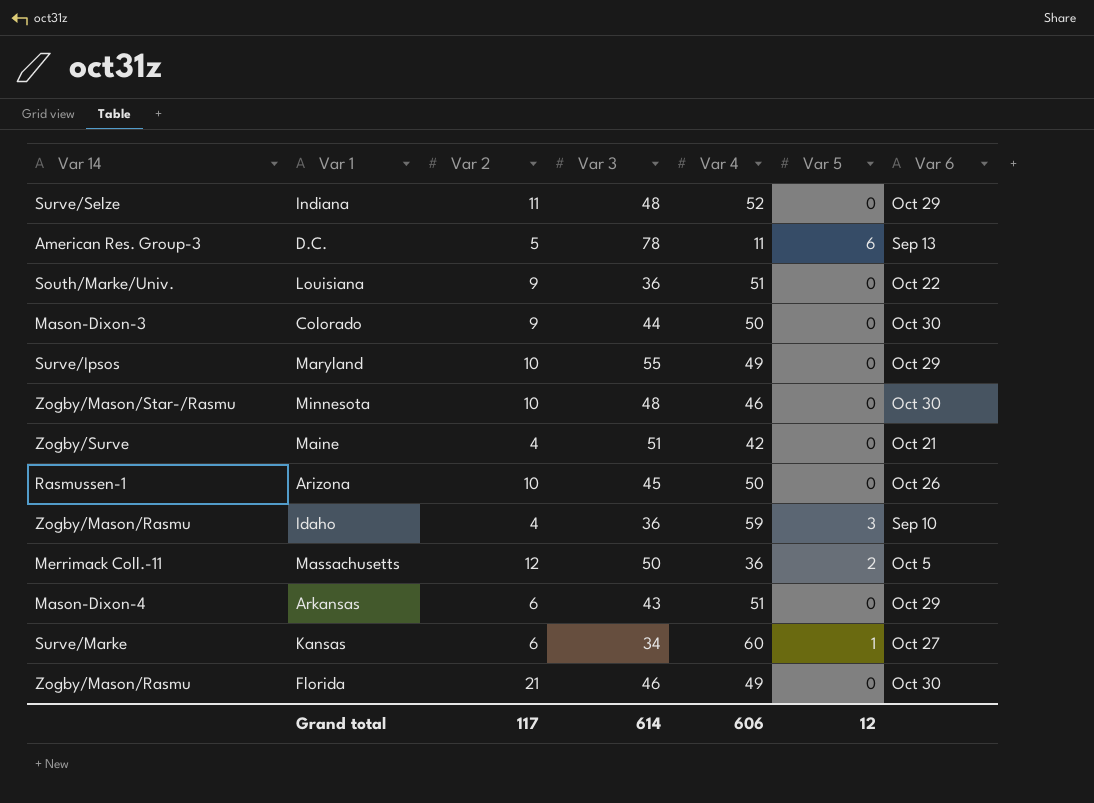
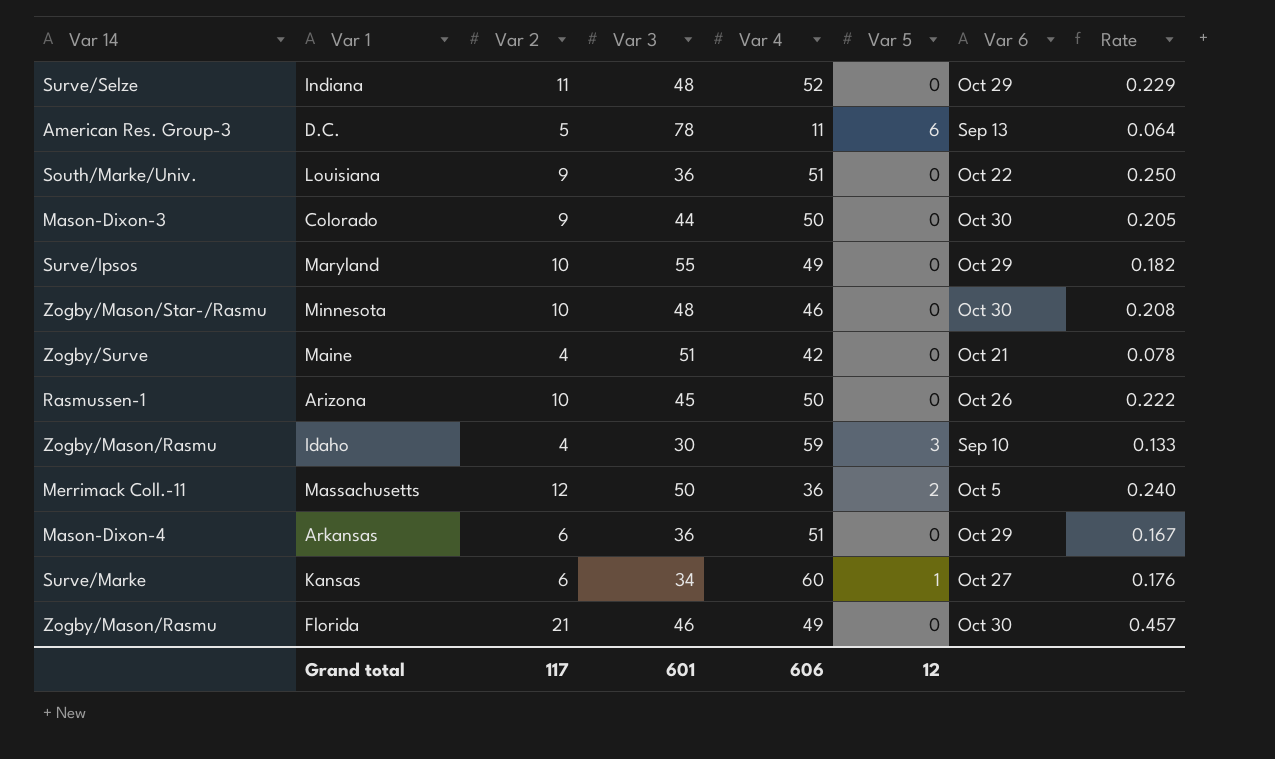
column Rate | formula: none -> [Var 2] / [Var 3]
Idaho | Var 3: 36 -> 30
Arkansas | Var 3: 43 -> 36
Grand total | Var 3: 614 -> 601

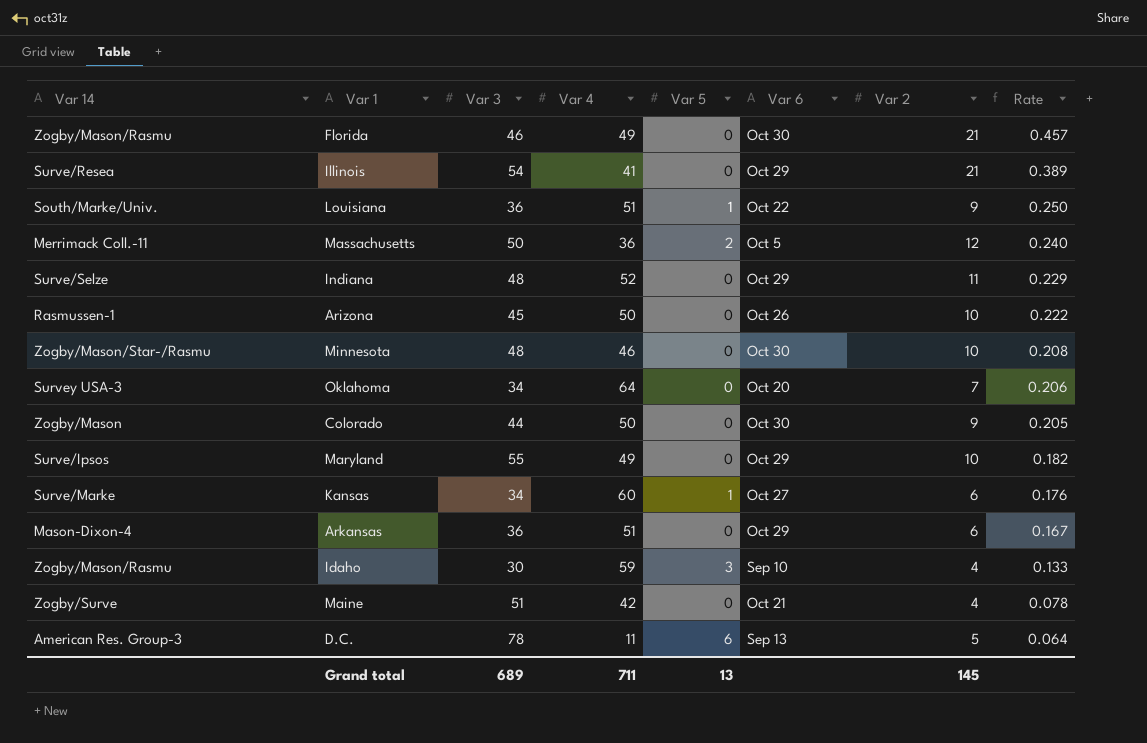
row order: none -> Rate descending
column Var 2 | position: 3 -> 7
row Illinois: none -> Surve/Resea | 54 | 41 | 0 | Oct 29 | 21 | 0.389
Louisiana | Var 5: 0 -> 1
row Oklahoma: none -> Survey USA-3 | 34 | 64 | 0 | Oct 20 | 7 | 0.206
Colorado | Var 14: Mason-Dixon-3 -> Zogby/Mason
Grand total | Var 3: 601 -> 689
Grand total | Var 4: 606 -> 711
Grand total | Var 5: 12 -> 13
Grand total | Var 2: 117 -> 145

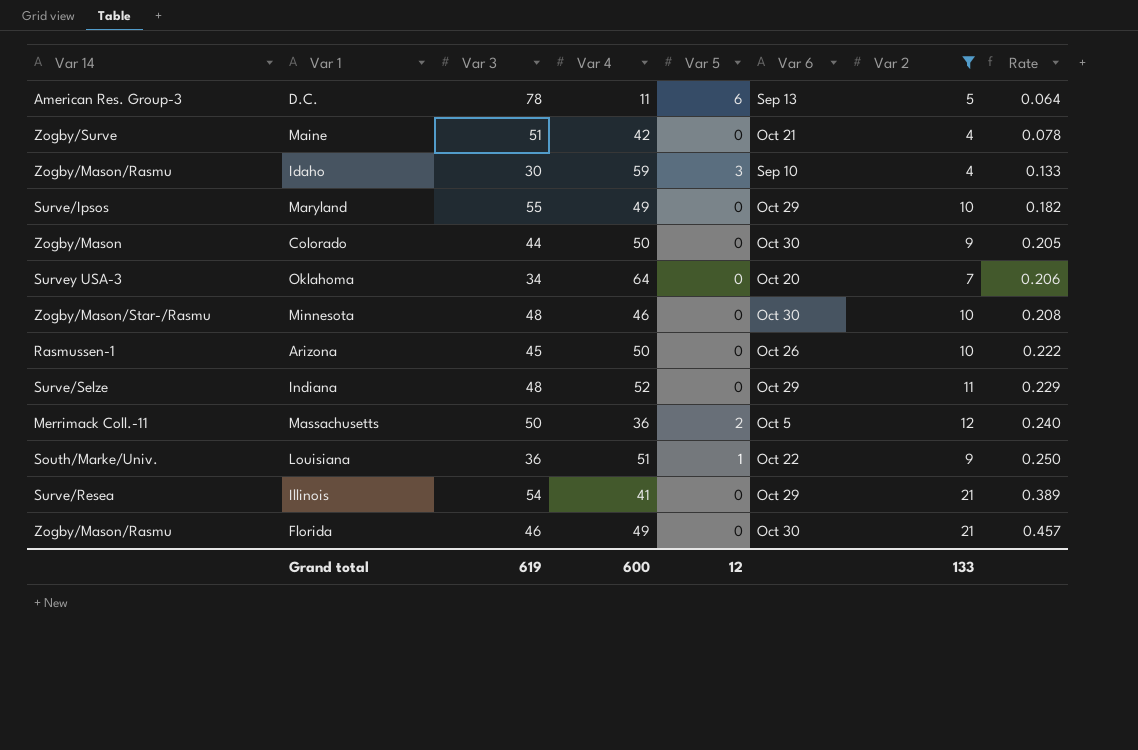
filter: none -> Var 2 != 6
row order: Rate descending -> Rate ascending
Grand total | Var 3: 689 -> 619
Grand total | Var 4: 711 -> 600
Grand total | Var 5: 13 -> 12
Grand total | Var 2: 145 -> 133

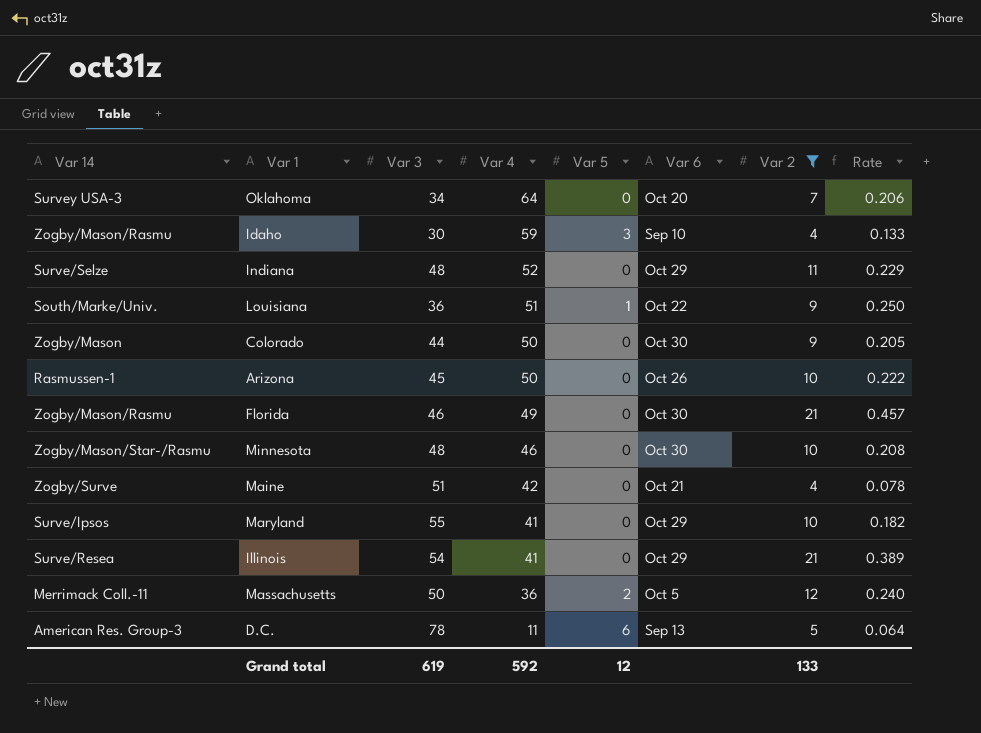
row order: Rate ascending -> Var 4 descending
Maryland | Var 4: 49 -> 41
Grand total | Var 4: 600 -> 592

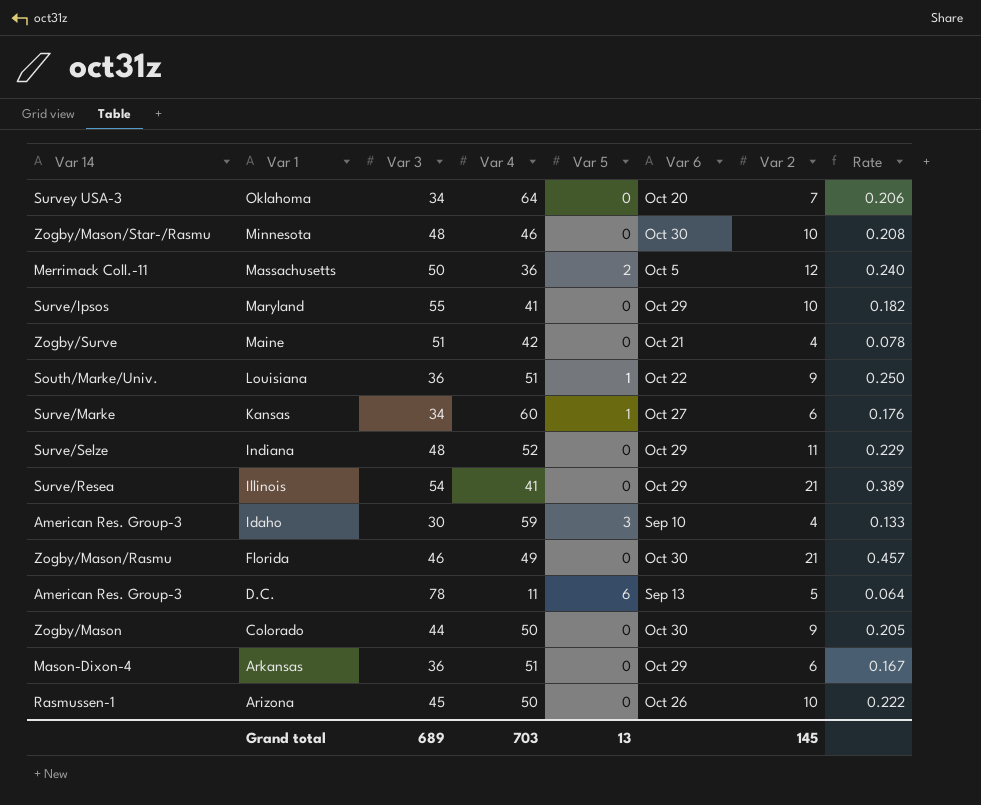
filter: Var 2 != 6 -> none
row order: Var 4 descending -> Var 1 descending
Idaho | Var 14: Zogby/Mason/Rasmu -> American Res. Group-3
Grand total | Var 3: 619 -> 689
Grand total | Var 4: 592 -> 703
Grand total | Var 5: 12 -> 13
Grand total | Var 2: 133 -> 145

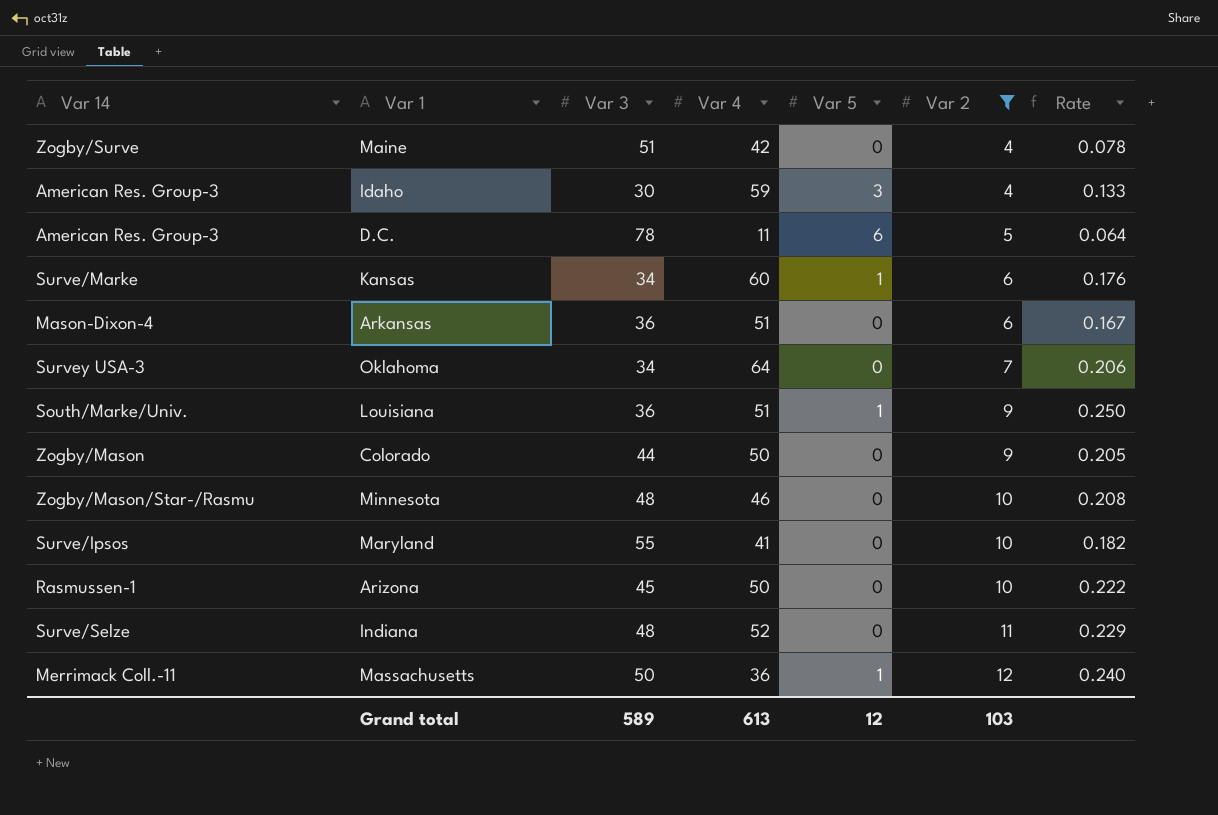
filter: none -> Var 2 != 21
row order: Var 1 descending -> Var 2 ascending
column Var 6 | position: 6 -> none
Massachusetts | Var 5: 2 -> 1
Grand total | Var 3: 689 -> 589
Grand total | Var 4: 703 -> 613
Grand total | Var 5: 13 -> 12
Grand total | Var 2: 145 -> 103

